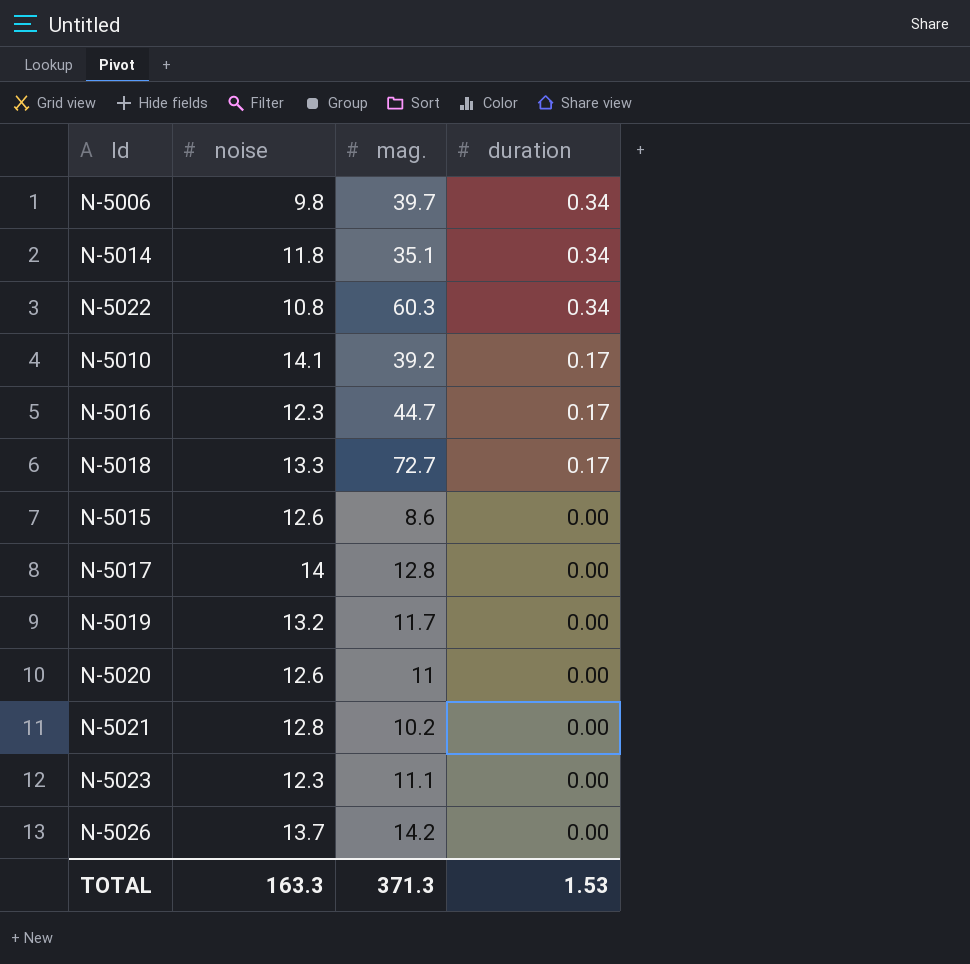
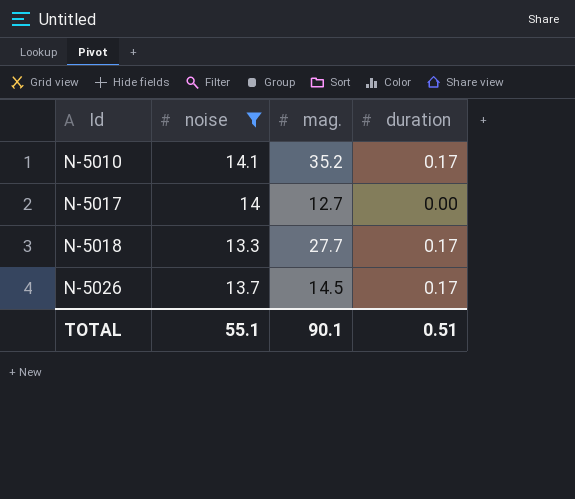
filter: none -> noise >= 13.3
row order: duration descending -> Id ascending
N-5010 | mag.: 39.2 -> 35.2
N-5017 | mag.: 12.8 -> 12.7
N-5018 | mag.: 72.7 -> 27.7
N-5026 | mag.: 14.2 -> 14.5
N-5026 | duration: 0.00 -> 0.17
TOTAL | noise: 163.3 -> 55.1
TOTAL | mag.: 371.3 -> 90.1
TOTAL | duration: 1.53 -> 0.51

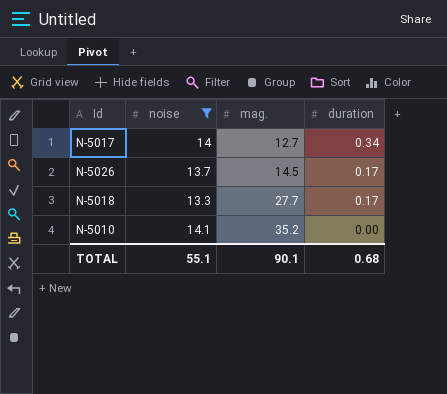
row order: Id ascending -> mag. ascending
N-5017 | duration: 0.00 -> 0.34
N-5010 | duration: 0.17 -> 0.00
TOTAL | duration: 0.51 -> 0.68

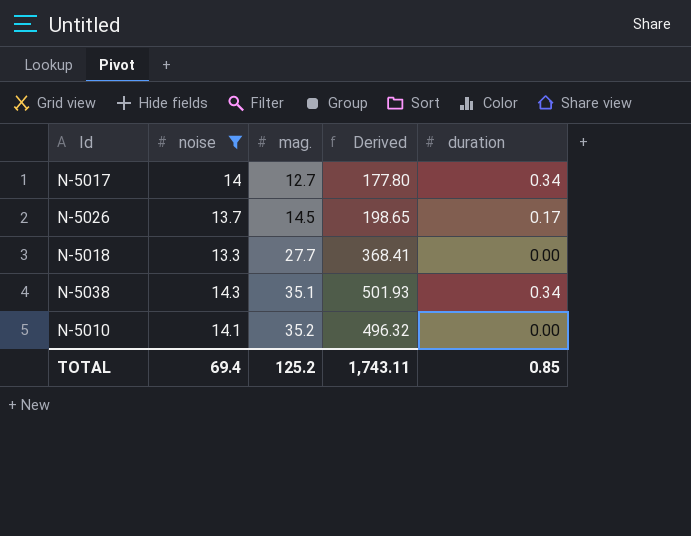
column Derived | formula: none -> [noise] * [mag.]
N-5018 | duration: 0.17 -> 0.00
row N-5038: none -> 14.3 | 35.1 | 501.93 | 0.34
TOTAL | noise: 55.1 -> 69.4
TOTAL | mag.: 90.1 -> 125.2
TOTAL | duration: 0.68 -> 0.85

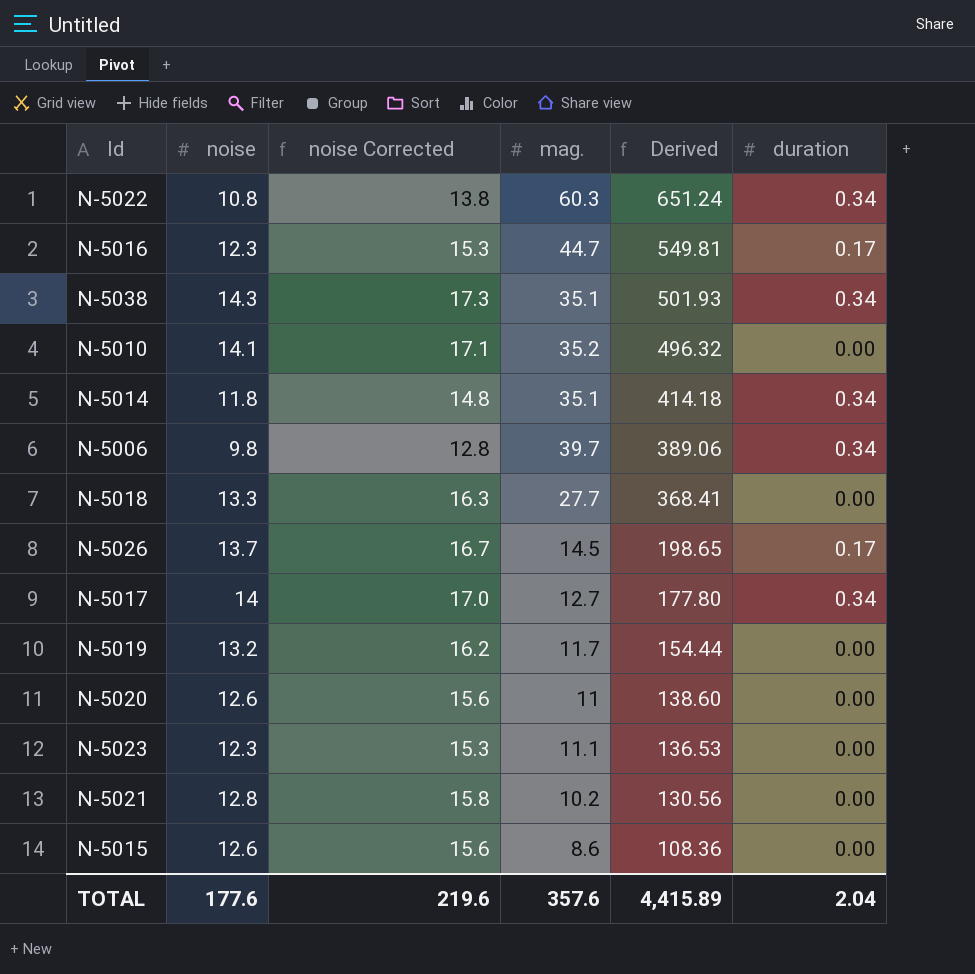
filter: noise >= 13.3 -> none
row order: mag. ascending -> Derived descending
column noise Corrected | formula: none -> [noise] + 3
TOTAL | noise: 69.4 -> 177.6
TOTAL | mag.: 125.2 -> 357.6
TOTAL | Derived: 1,743.11 -> 4,415.89
TOTAL | duration: 0.85 -> 2.04

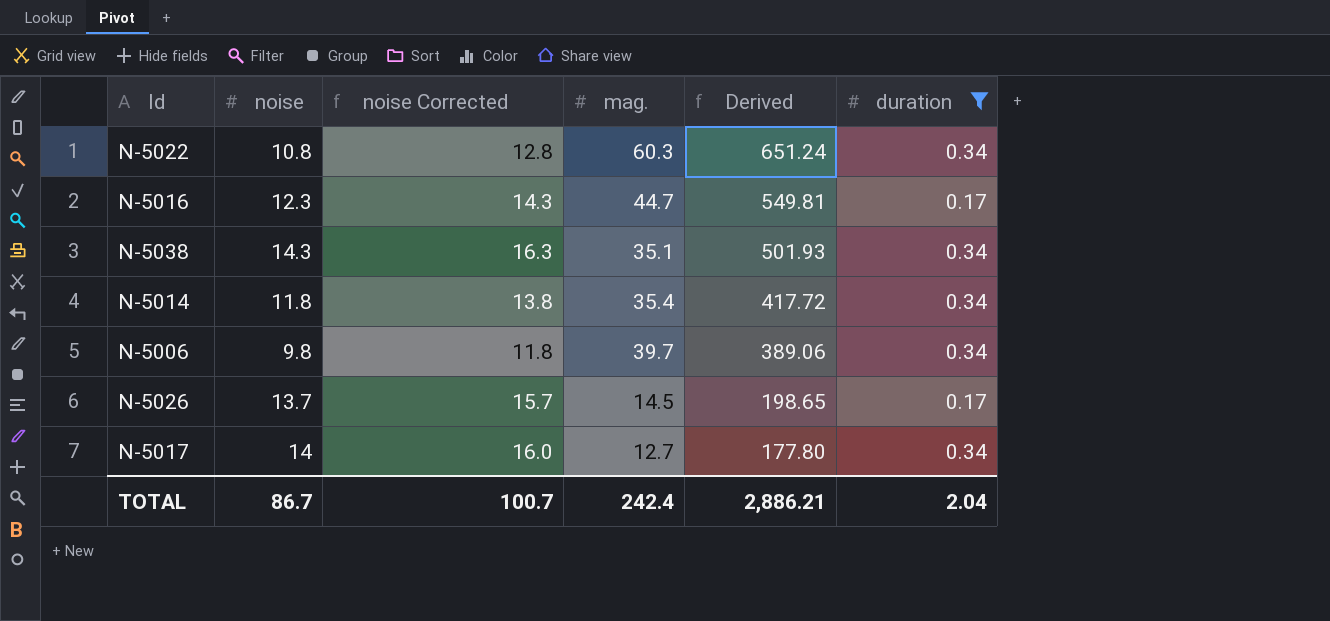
filter: none -> duration != 0.00
column noise Corrected | formula: [noise] + 3 -> [noise] + 2
N-5014 | mag.: 35.1 -> 35.4
N-5014 | Derived: 414.18 -> 417.72
TOTAL | noise: 177.6 -> 86.7
TOTAL | noise Corrected: 219.6 -> 100.7
TOTAL | mag.: 357.6 -> 242.4
TOTAL | Derived: 4,415.89 -> 2,886.21

